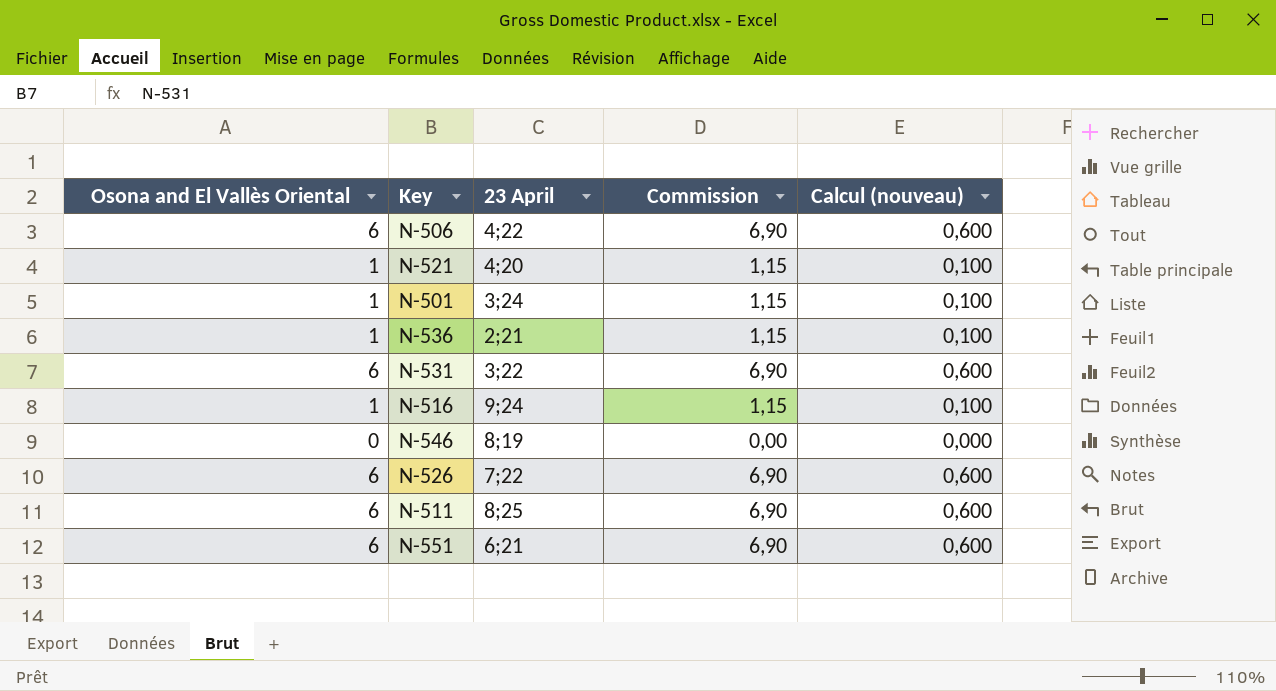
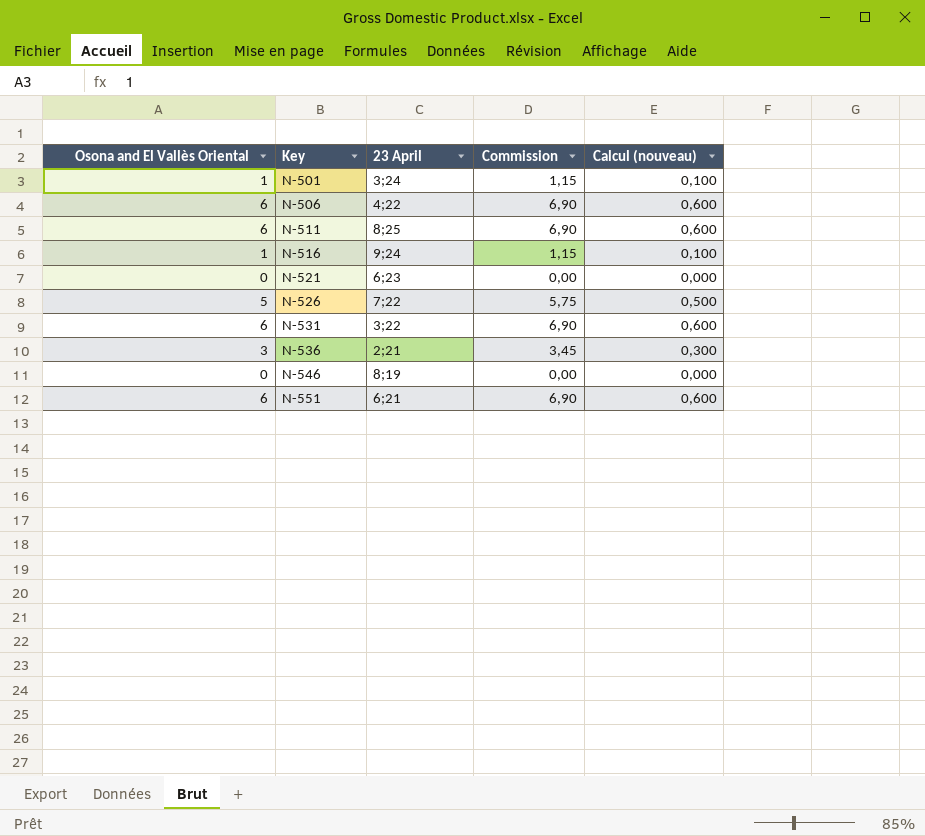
row order: none -> Key ascending
N-521 | Osona and El Vallès Oriental: 1 -> 0
N-521 | 23 April: 4;20 -> 6;23
N-521 | Commission: 1,15 -> 0,00
N-521 | Calcul (nouveau): 0,100 -> 0,000
N-526 | Osona and El Vallès Oriental: 6 -> 5
N-526 | Commission: 6,90 -> 5,75
N-526 | Calcul (nouveau): 0,600 -> 0,500
N-536 | Osona and El Vallès Oriental: 1 -> 3
N-536 | Commission: 1,15 -> 3,45
N-536 | Calcul (nouveau): 0,100 -> 0,300

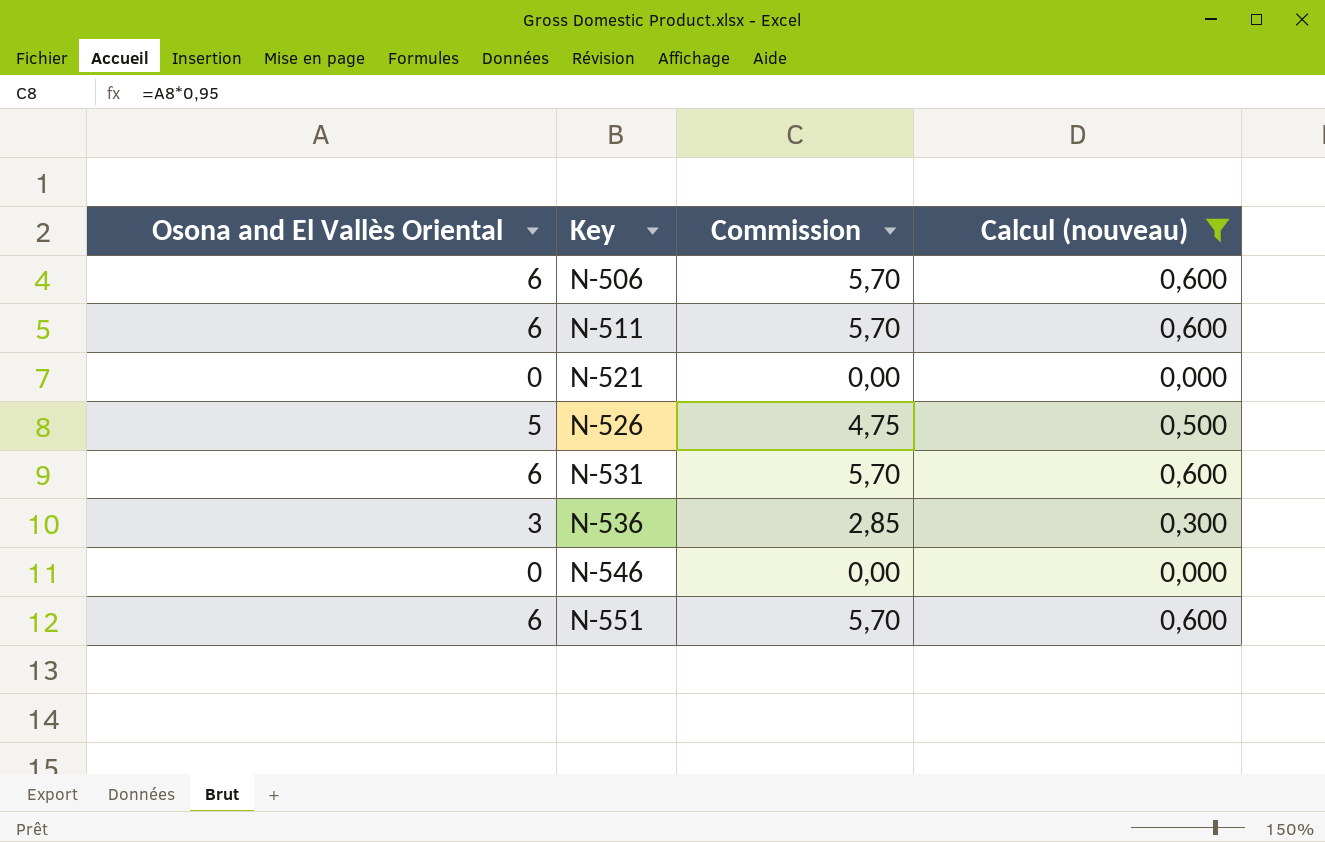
filter: none -> Calcul (nouveau) != 0,100
column 23 April | position: 3 -> none
column Commission | formula: [Osona and El Vallès Oriental] * 1,15 -> [Osona and El Vallès Oriental] * 0,95

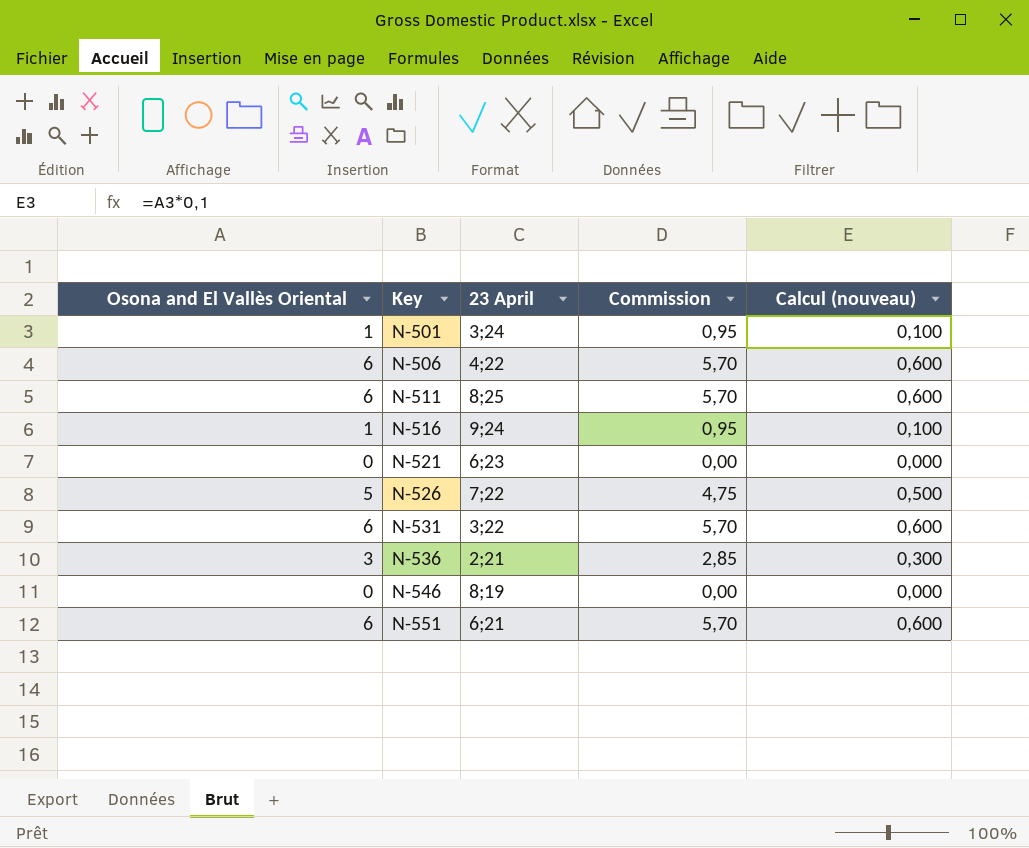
filter: Calcul (nouveau) != 0,100 -> none
column 23 April | position: none -> 3

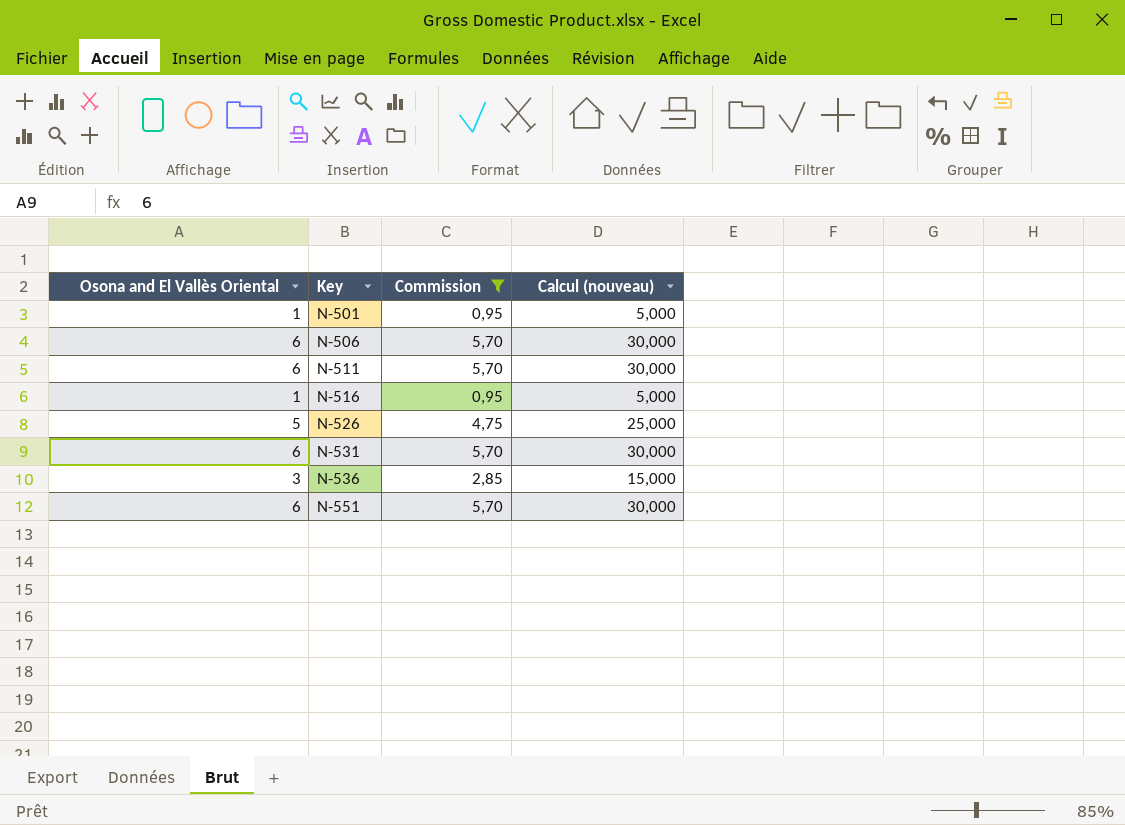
filter: none -> Commission != 0,00
column 23 April | position: 3 -> none
column Calcul (nouveau) | formula: [Osona and El Vallès Oriental] * 0,1 -> [Osona and El Vallès Oriental] * 5

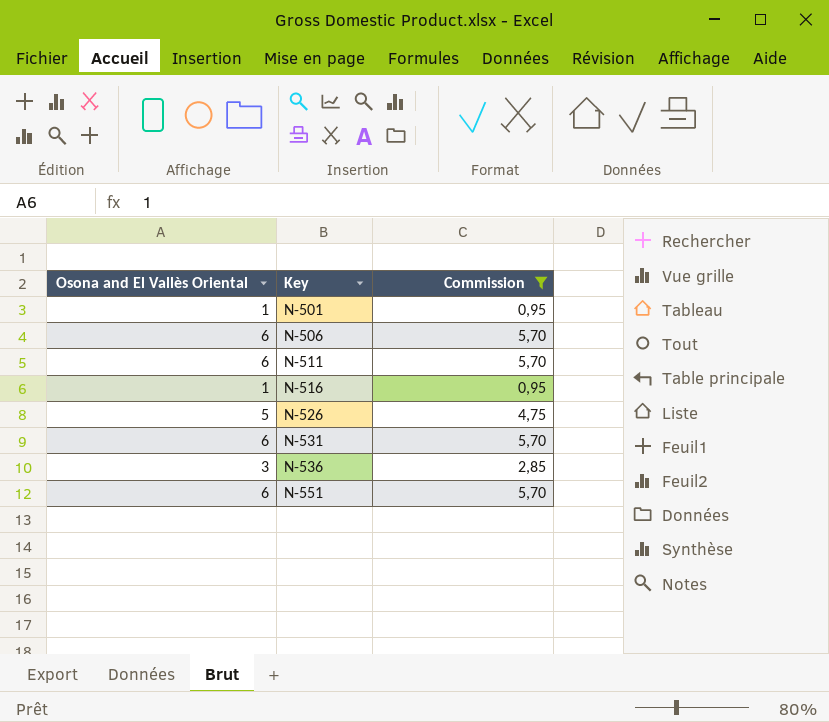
column Calcul (nouveau) | formula: [Osona and El Vallès Oriental] * 5 -> none

